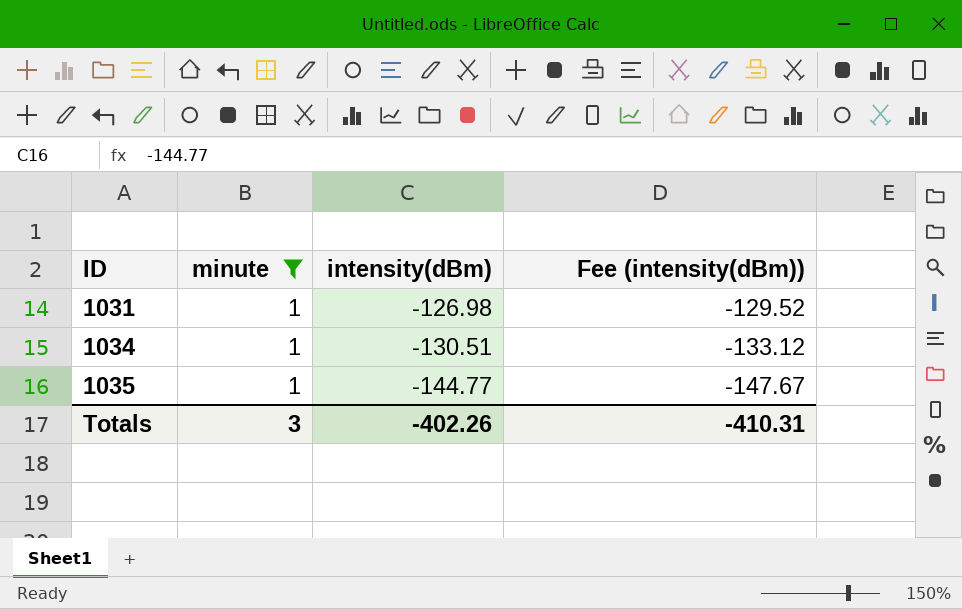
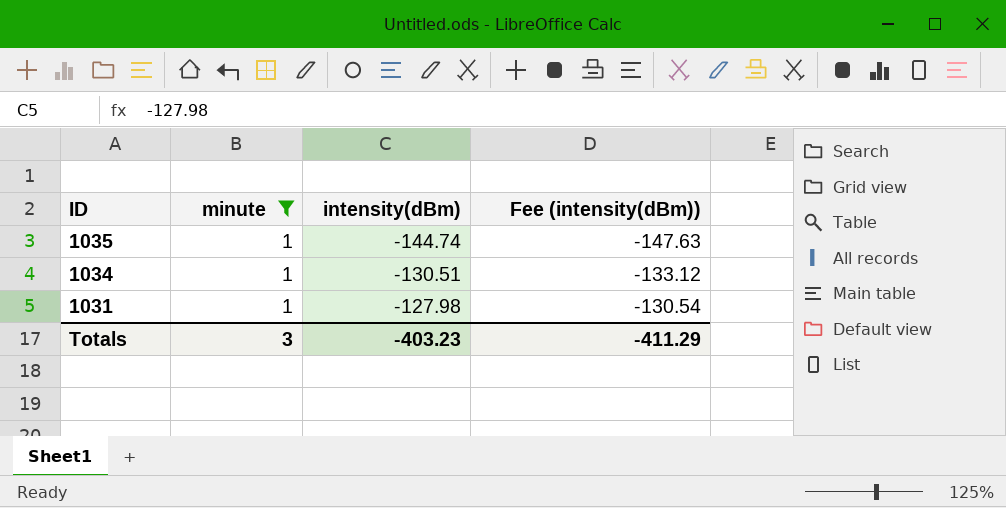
row order: ID ascending -> ID descending
1035 | intensity(dBm): -144.77 -> -144.74
1035 | Fee (intensity(dBm)): -147.67 -> -147.63
1031 | intensity(dBm): -126.98 -> -127.98
1031 | Fee (intensity(dBm)): -129.52 -> -130.54
Totals | intensity(dBm): -402.26 -> -403.23
Totals | Fee (intensity(dBm)): -410.31 -> -411.29

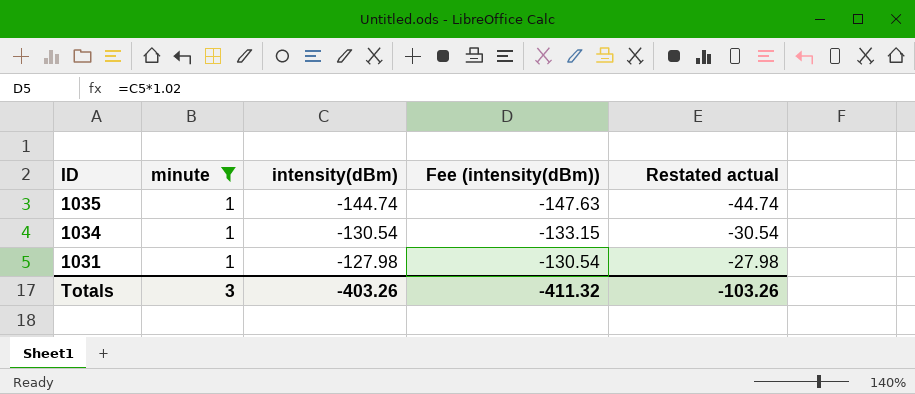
column Restated actual | formula: none -> [intensity(dBm)] + 100
1034 | intensity(dBm): -130.51 -> -130.54
1034 | Fee (intensity(dBm)): -133.12 -> -133.15
Totals | intensity(dBm): -403.23 -> -403.26
Totals | Fee (intensity(dBm)): -411.29 -> -411.32

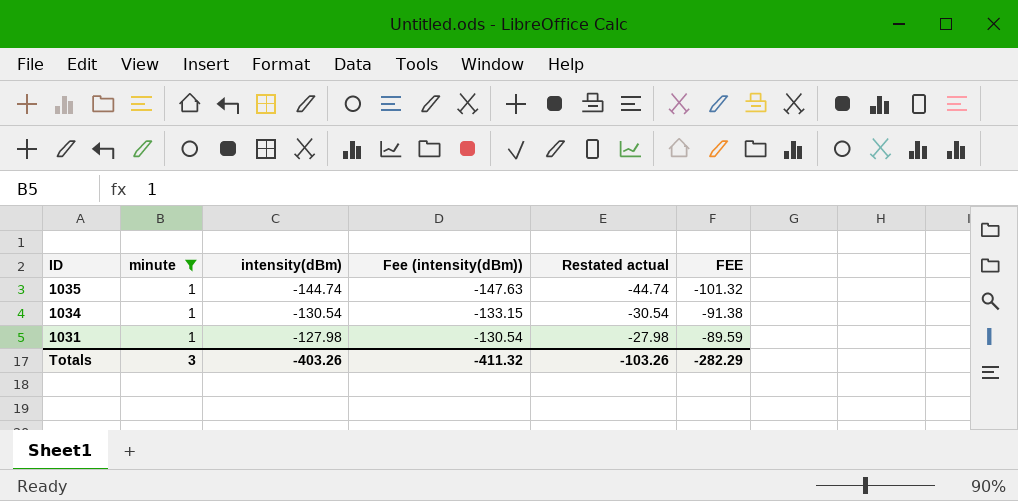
column FEE | formula: none -> [intensity(dBm)] * 0.7

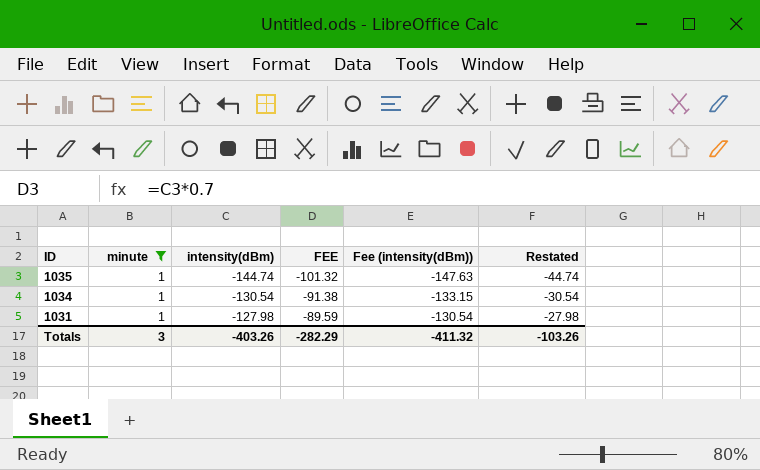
column FEE | position: 6 -> 4
column name: Restated actual -> Restated

